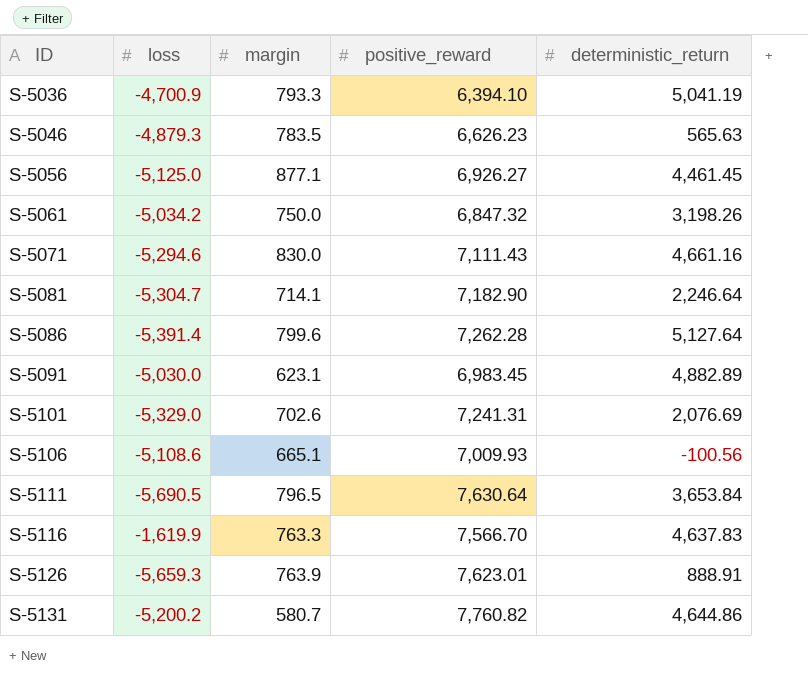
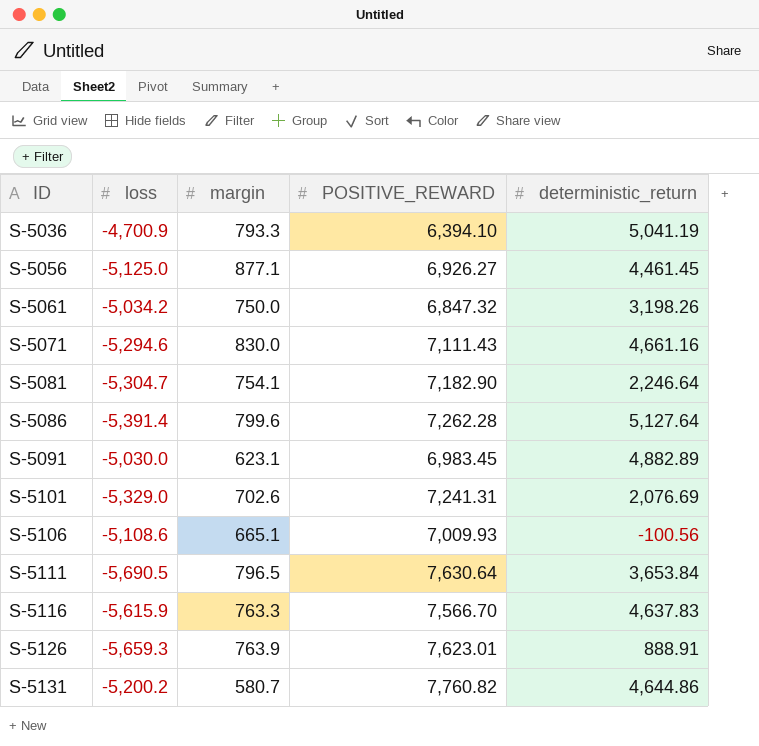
column name: positive_reward -> POSITIVE_REWARD
row S-5046: -4,879.3 | 783.5 | 6,626.23 | 565.63 -> none
S-5081 | margin: 714.1 -> 754.1
S-5116 | loss: -1,619.9 -> -5,615.9

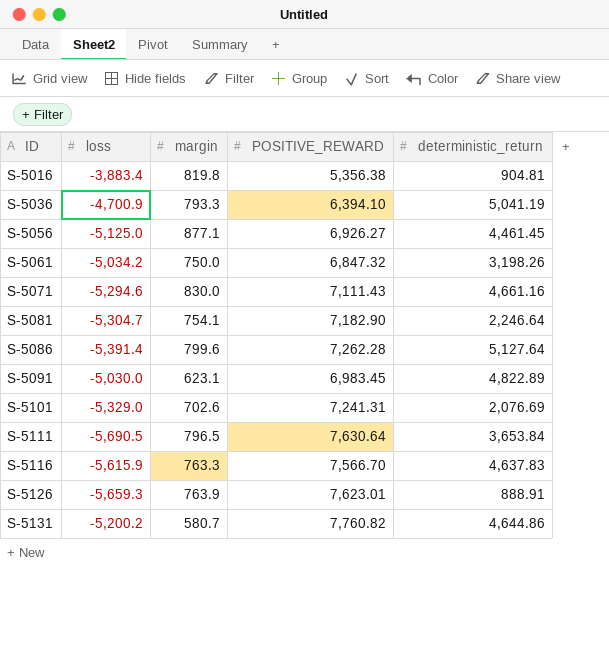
row S-5106: -5,108.6 | 665.1 | 7,009.93 | -100.56 -> none
row S-5016: none -> -3,883.4 | 819.8 | 5,356.38 | 904.81
S-5091 | deterministic_return: 4,882.89 -> 4,822.89

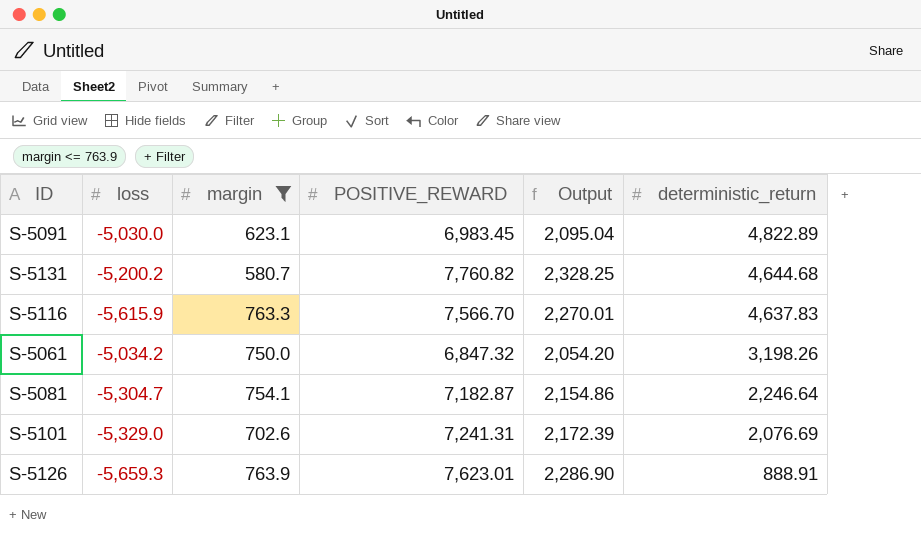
filter: none -> margin <= 763.9
row order: ID ascending -> deterministic_return descending
column Output | formula: none -> [POSITIVE_REWARD] * 0.3
S-5131 | deterministic_return: 4,644.86 -> 4,644.68
S-5081 | POSITIVE_REWARD: 7,182.90 -> 7,182.87

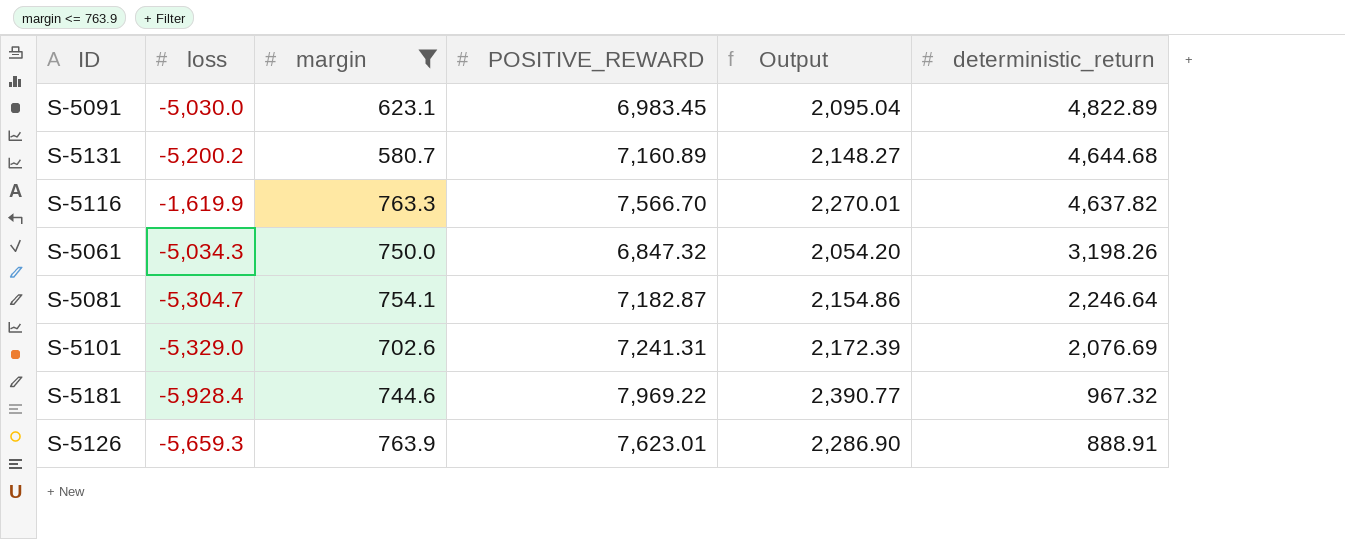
S-5131 | POSITIVE_REWARD: 7,760.82 -> 7,160.89
S-5131 | Output: 2,328.25 -> 2,148.27
S-5116 | loss: -5,615.9 -> -1,619.9
S-5116 | deterministic_return: 4,637.83 -> 4,637.82
S-5061 | loss: -5,034.2 -> -5,034.3
row S-5181: none -> -5,928.4 | 744.6 | 7,969.22 | 2,390.77 | 967.32

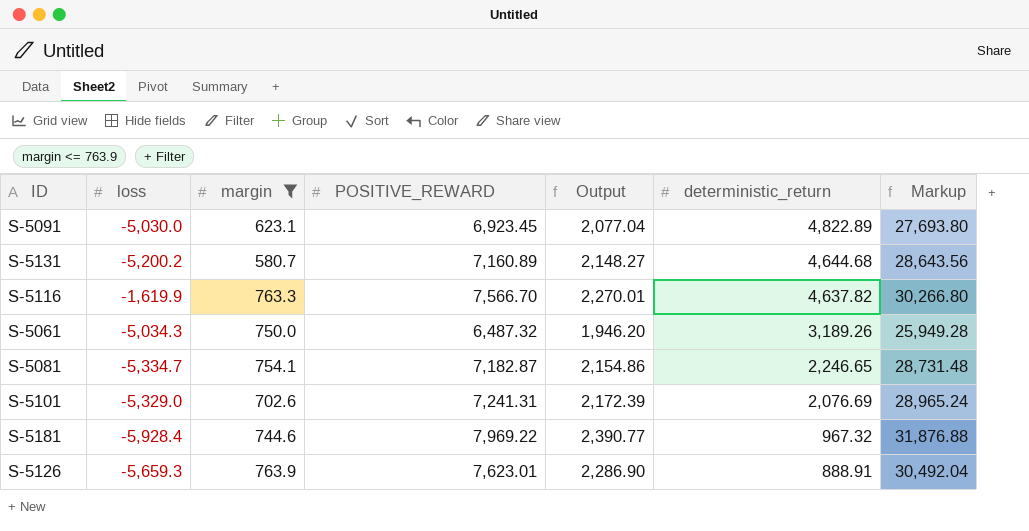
column Markup | formula: none -> [POSITIVE_REWARD] * 4
S-5091 | POSITIVE_REWARD: 6,983.45 -> 6,923.45
S-5091 | Output: 2,095.04 -> 2,077.04
S-5061 | POSITIVE_REWARD: 6,847.32 -> 6,487.32
S-5061 | Output: 2,054.20 -> 1,946.20
S-5061 | deterministic_return: 3,198.26 -> 3,189.26
S-5081 | loss: -5,304.7 -> -5,334.7
S-5081 | deterministic_return: 2,246.64 -> 2,246.65

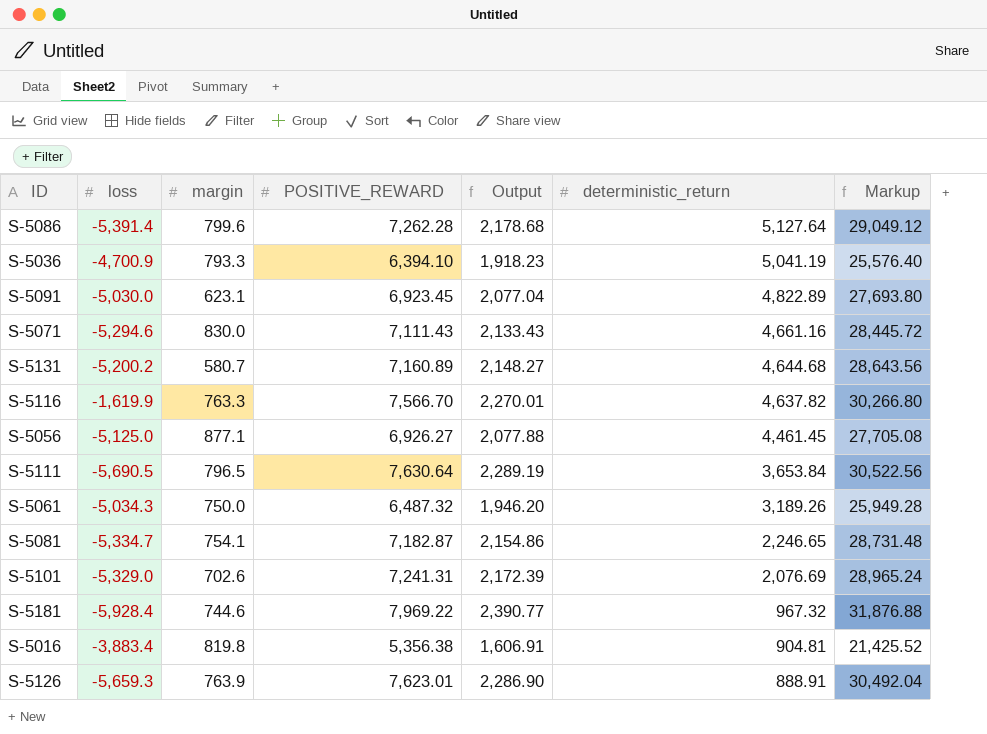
filter: margin <= 763.9 -> none

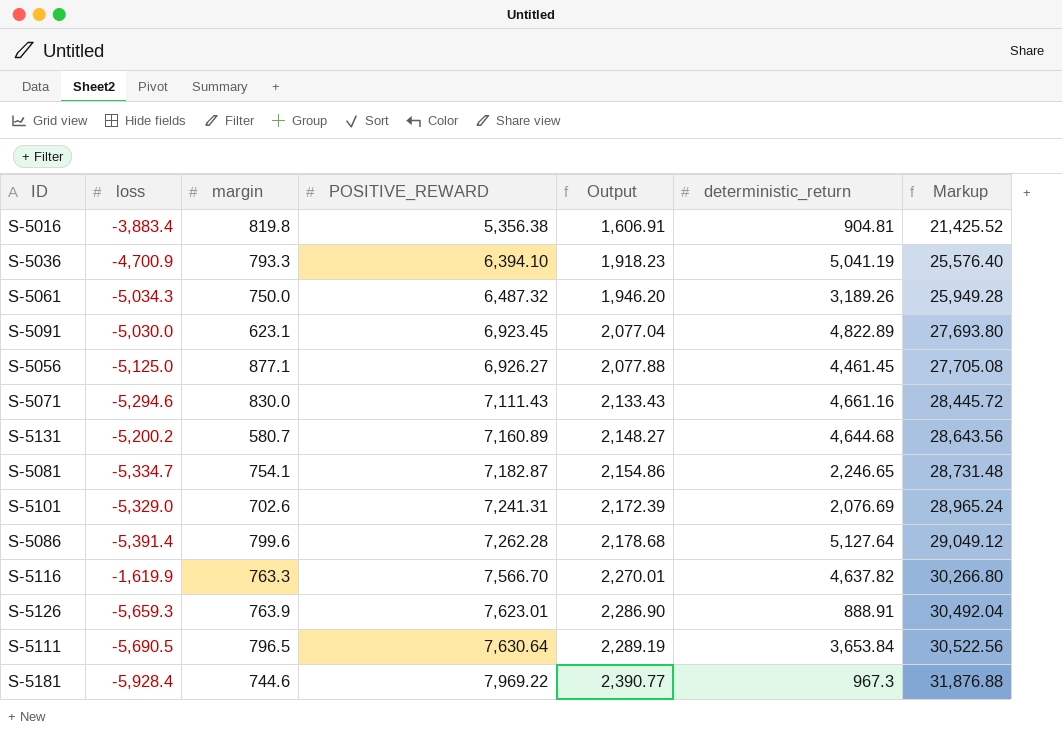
row order: deterministic_return descending -> POSITIVE_REWARD ascending
S-5181 | deterministic_return: 967.32 -> 967.3

